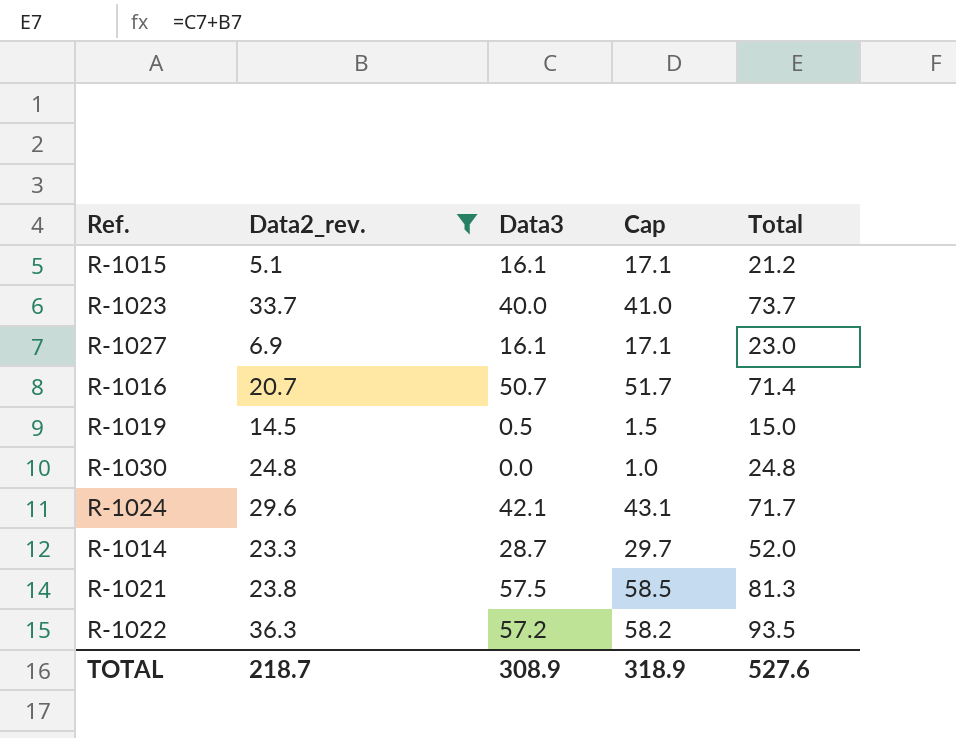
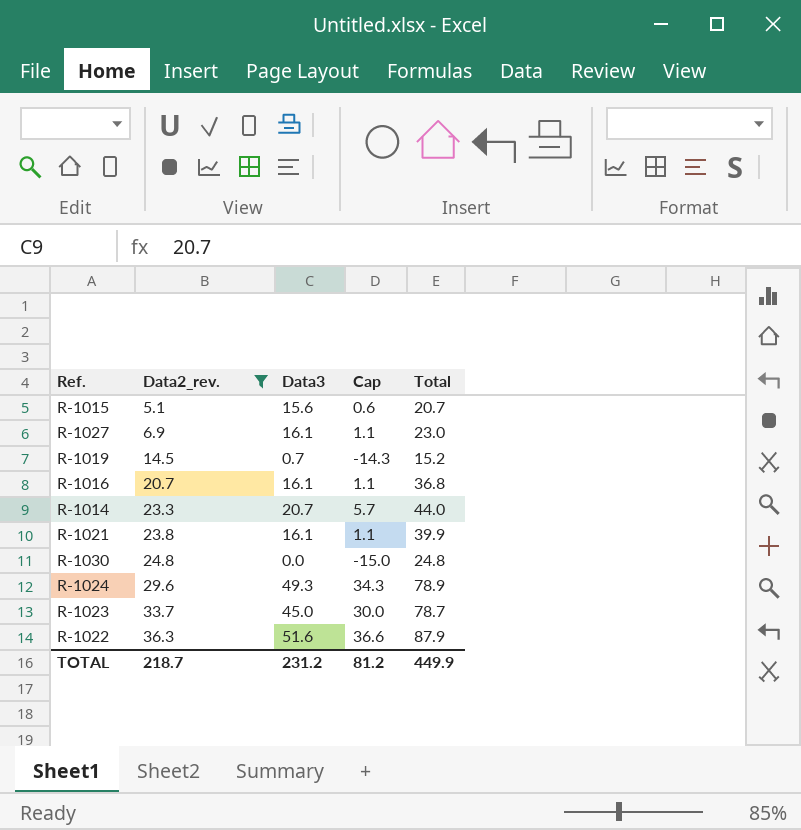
row order: none -> Data2_rev. ascending
column Cap | formula: [Data3] + 1 -> [Data3] - 15
R-1015 | Data3: 16.1 -> 15.6
R-1015 | Total: 21.2 -> 20.7
R-1019 | Data3: 0.5 -> 0.7
R-1019 | Total: 15.0 -> 15.2
R-1016 | Data3: 50.7 -> 16.1
R-1016 | Total: 71.4 -> 36.8
R-1014 | Data3: 28.7 -> 20.7
R-1014 | Total: 52.0 -> 44.0
R-1021 | Data3: 57.5 -> 16.1
R-1021 | Total: 81.3 -> 39.9
R-1024 | Data3: 42.1 -> 49.3
R-1024 | Total: 71.7 -> 78.9
R-1023 | Data3: 40.0 -> 45.0
R-1023 | Total: 73.7 -> 78.7
R-1022 | Data3: 57.2 -> 51.6
R-1022 | Total: 93.5 -> 87.9
TOTAL | Data3: 308.9 -> 231.2
TOTAL | Cap: 318.9 -> 81.2
TOTAL | Total: 527.6 -> 449.9

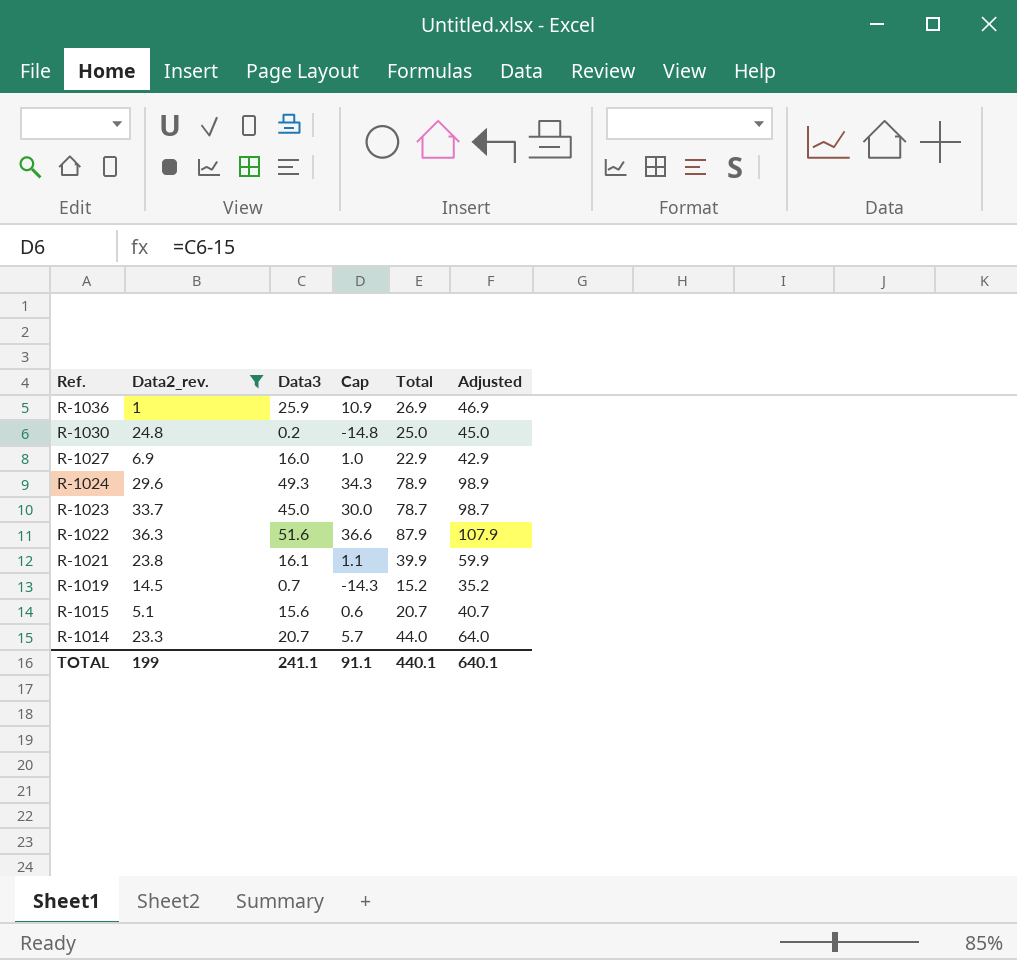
row order: Data2_rev. ascending -> Ref. descending
column Adjusted | formula: none -> [Total] + 20
row R-1016: 20.7 | 16.1 | 1.1 | 36.8 -> none
row R-1036: none -> 1 | 25.9 | 10.9 | 26.9 | 46.9
R-1030 | Data3: 0.0 -> 0.2
R-1030 | Cap: -15.0 -> -14.8
R-1030 | Total: 24.8 -> 25.0
R-1027 | Data3: 16.1 -> 16.0
R-1027 | Cap: 1.1 -> 1.0
R-1027 | Total: 23.0 -> 22.9
TOTAL | Data2_rev.: 218.7 -> 199
TOTAL | Data3: 231.2 -> 241.1
TOTAL | Cap: 81.2 -> 91.1
TOTAL | Total: 449.9 -> 440.1

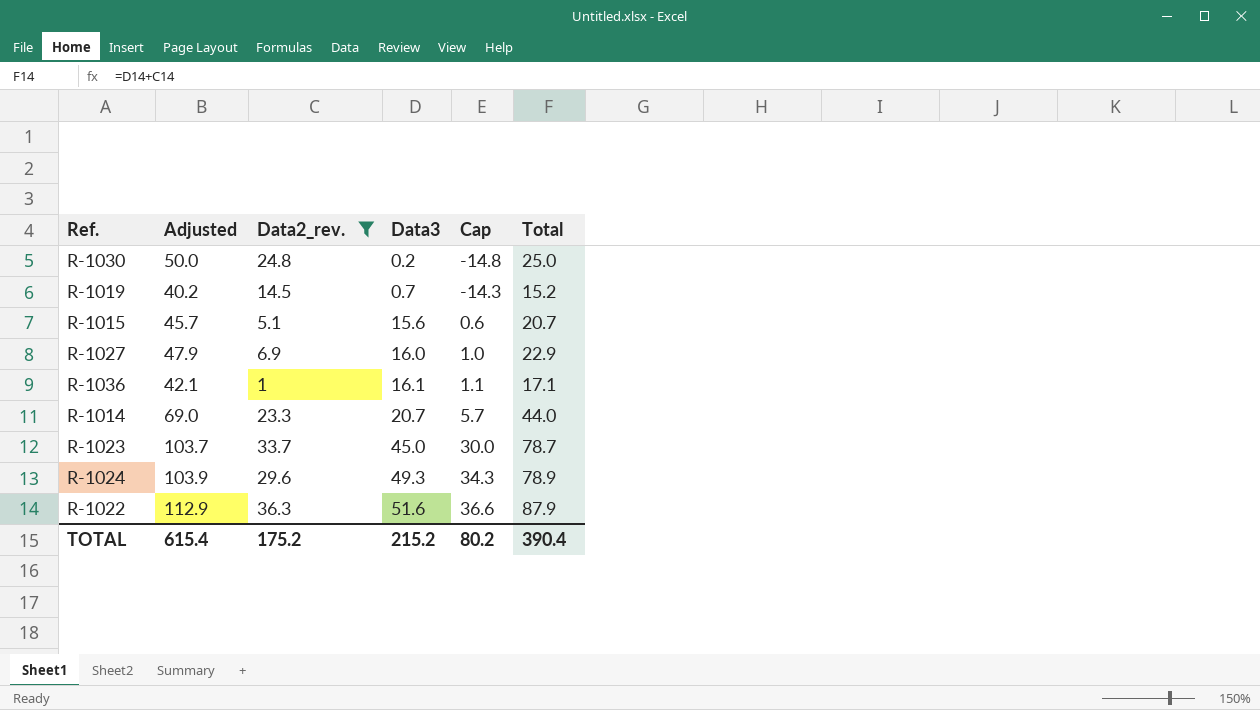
row order: Ref. descending -> Data3 ascending
column Adjusted | formula: [Total] + 20 -> [Total] + 25
column Adjusted | position: 6 -> 2
row R-1021: 23.8 | 16.1 | 1.1 | 39.9 | 59.9 -> none
R-1036 | Data3: 25.9 -> 16.1
R-1036 | Cap: 10.9 -> 1.1
R-1036 | Total: 26.9 -> 17.1
TOTAL | Adjusted: 640.1 -> 615.4
TOTAL | Data2_rev.: 199 -> 175.2
TOTAL | Data3: 241.1 -> 215.2
TOTAL | Cap: 91.1 -> 80.2
TOTAL | Total: 440.1 -> 390.4

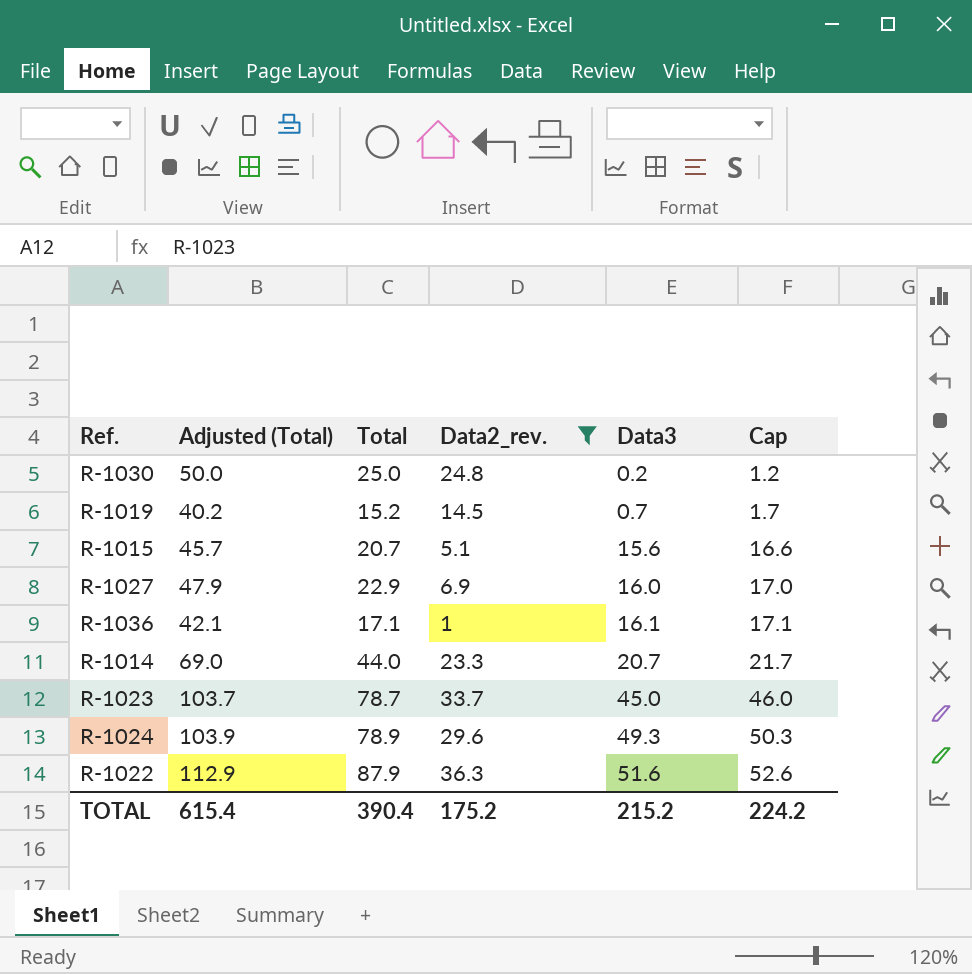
column name: Adjusted -> Adjusted (Total)
column Total | position: 6 -> 3
column Cap | formula: [Data3] - 15 -> [Data3] + 1
TOTAL | Cap: 80.2 -> 224.2

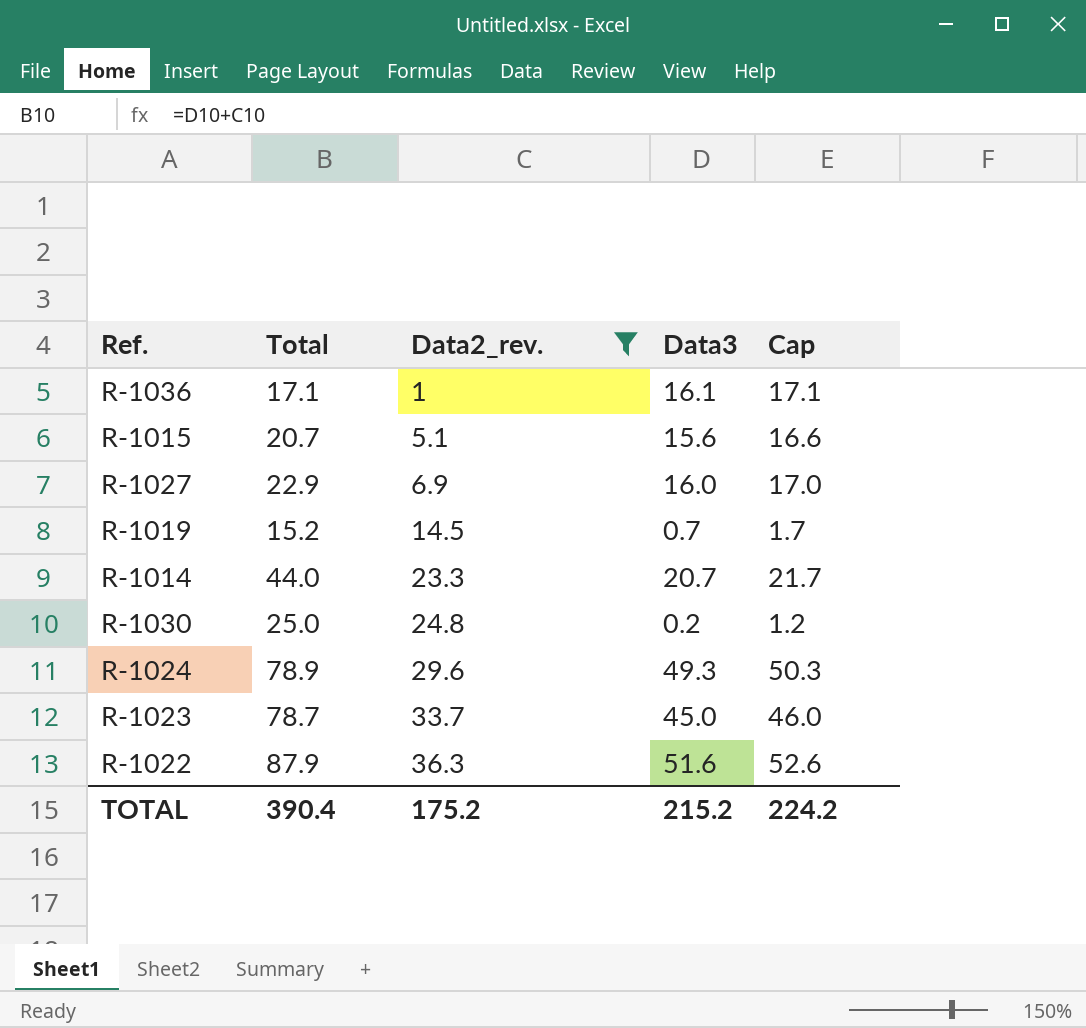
row order: Data3 ascending -> Data2_rev. ascending
column Adjusted (Total) | formula: [Total] + 25 -> none

